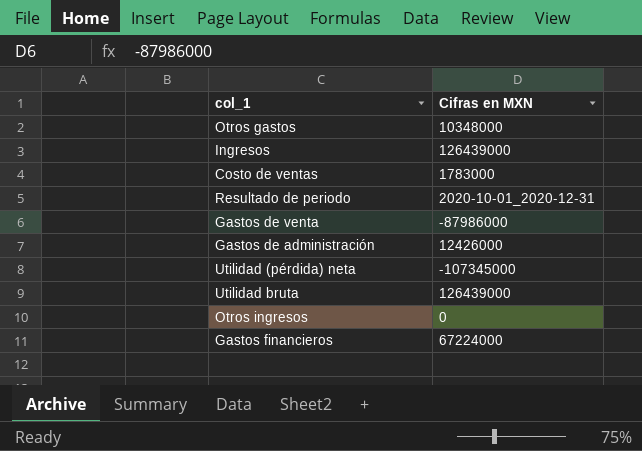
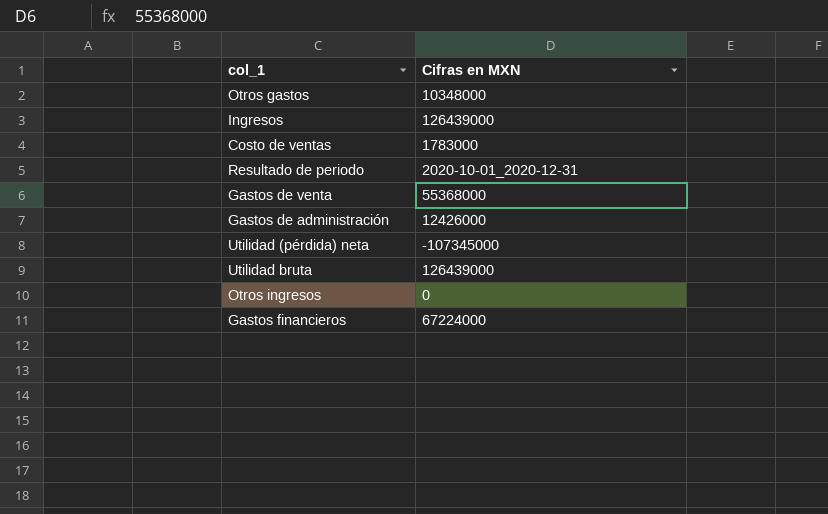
Gastos de venta | Cifras en MXN: -87986000 -> 55368000

